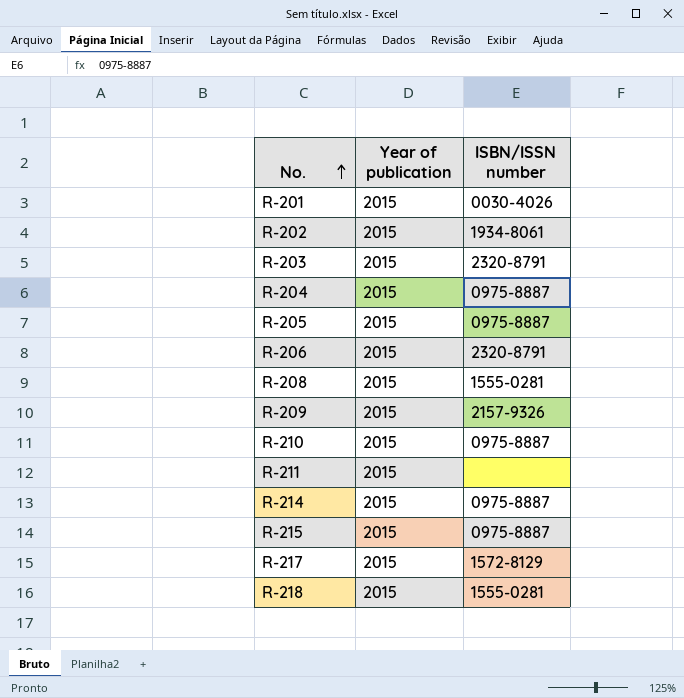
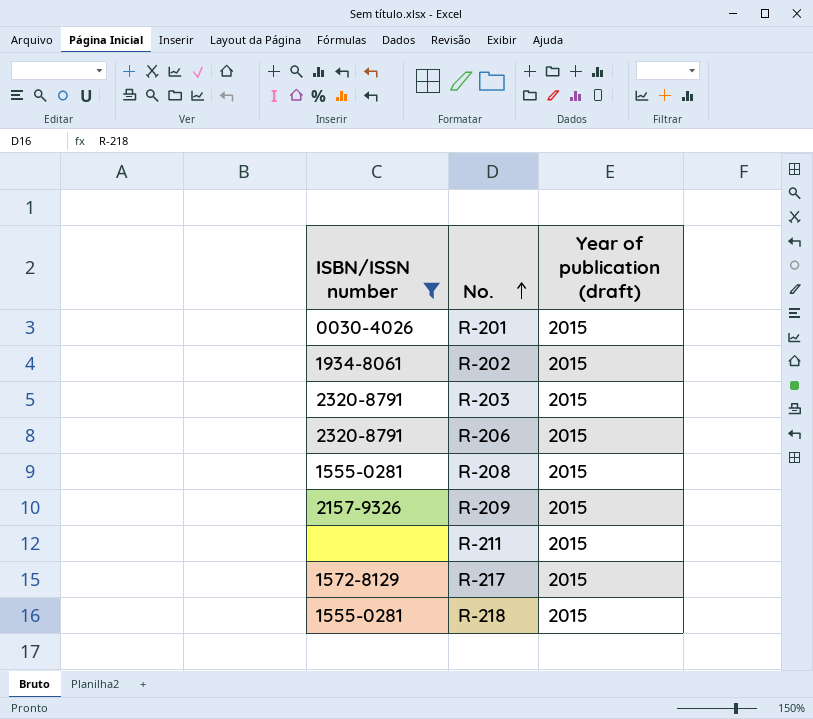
filter: none -> ISBN/ISSN number != 0975-8887
column ISBN/ISSN number | position: 3 -> 1
column name: Year of publication -> Year of publication (draft)

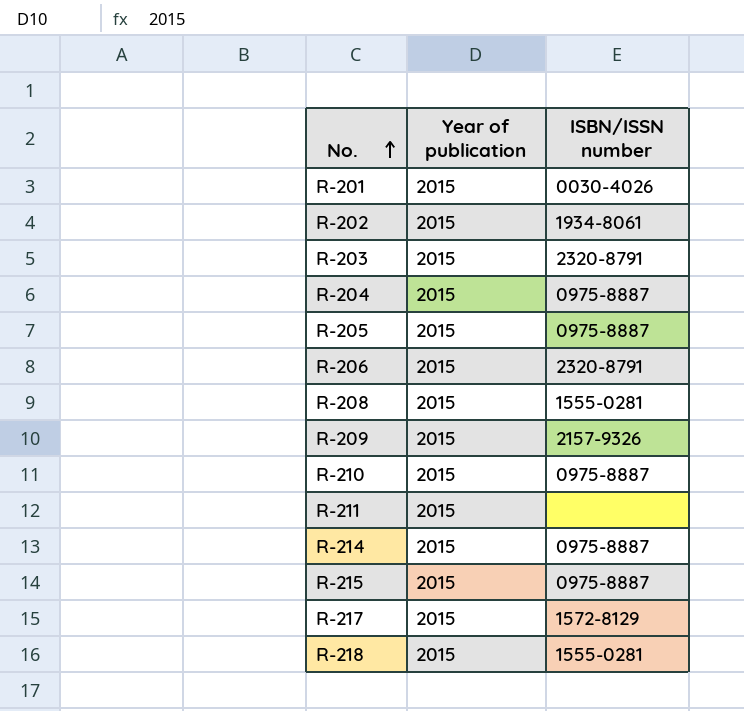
filter: ISBN/ISSN number != 0975-8887 -> none
column name: Year of publication (draft) -> Year of publication
column ISBN/ISSN number | position: 1 -> 3

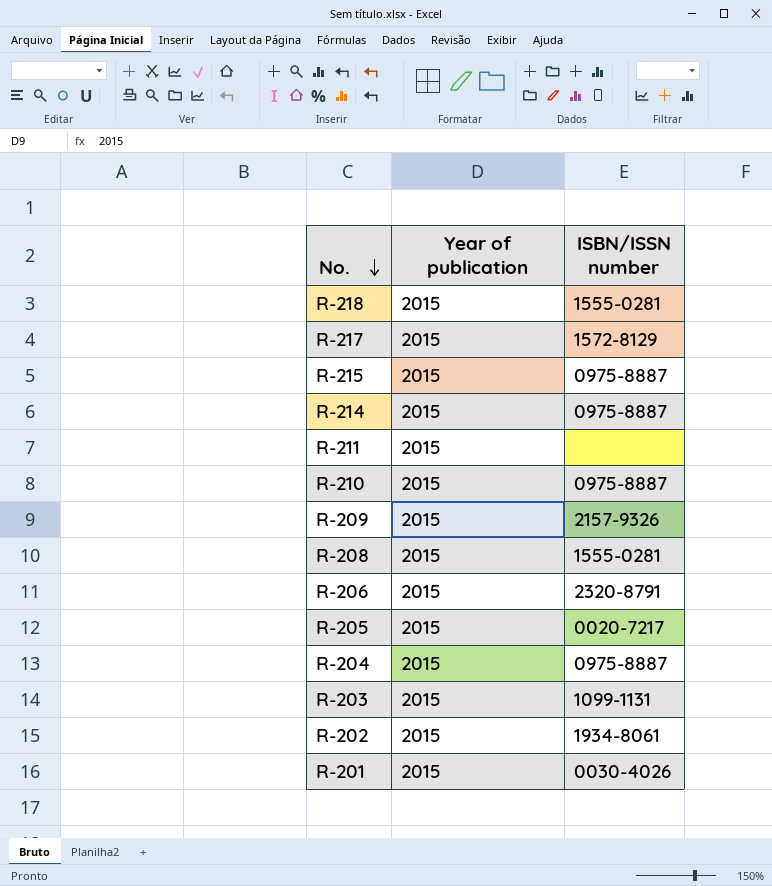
row order: No. ascending -> No. descending
R-205 | ISBN/ISSN number: 0975-8887 -> 0020-7217
R-203 | ISBN/ISSN number: 2320-8791 -> 1099-1131

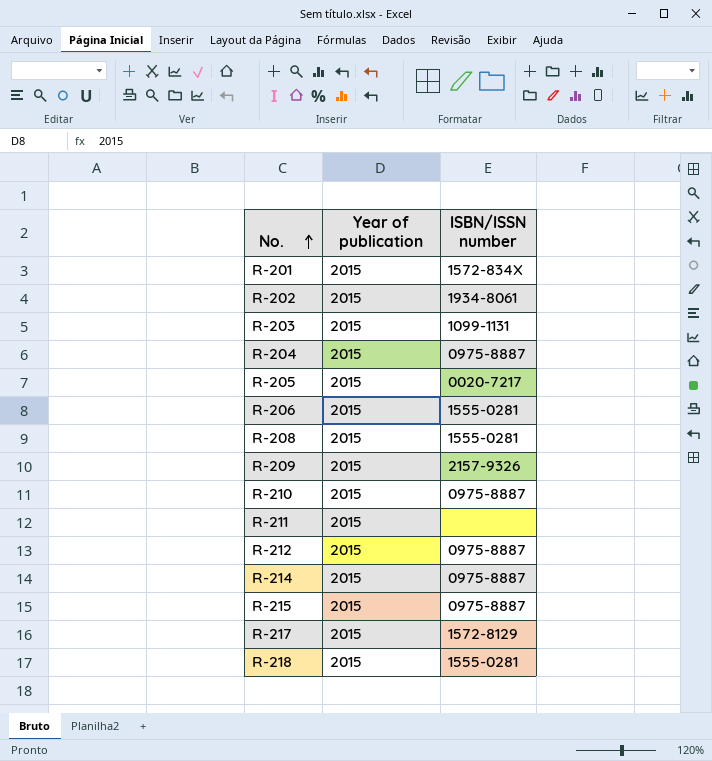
row order: No. descending -> No. ascending
R-201 | ISBN/ISSN number: 0030-4026 -> 1572-834X
R-206 | ISBN/ISSN number: 2320-8791 -> 1555-0281
row R-212: none -> 2015 | 0975-8887

